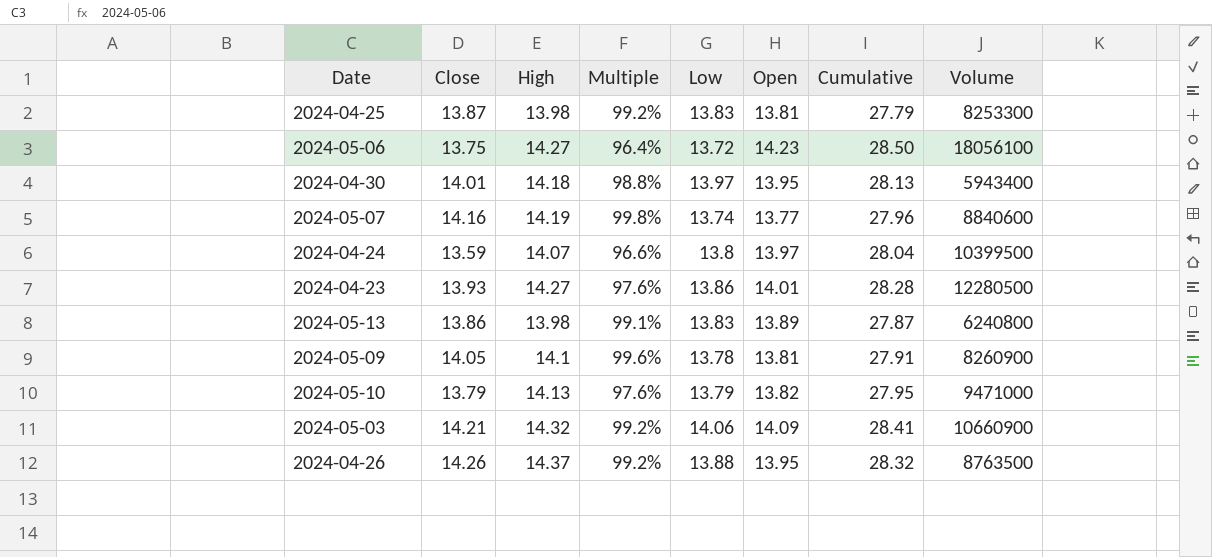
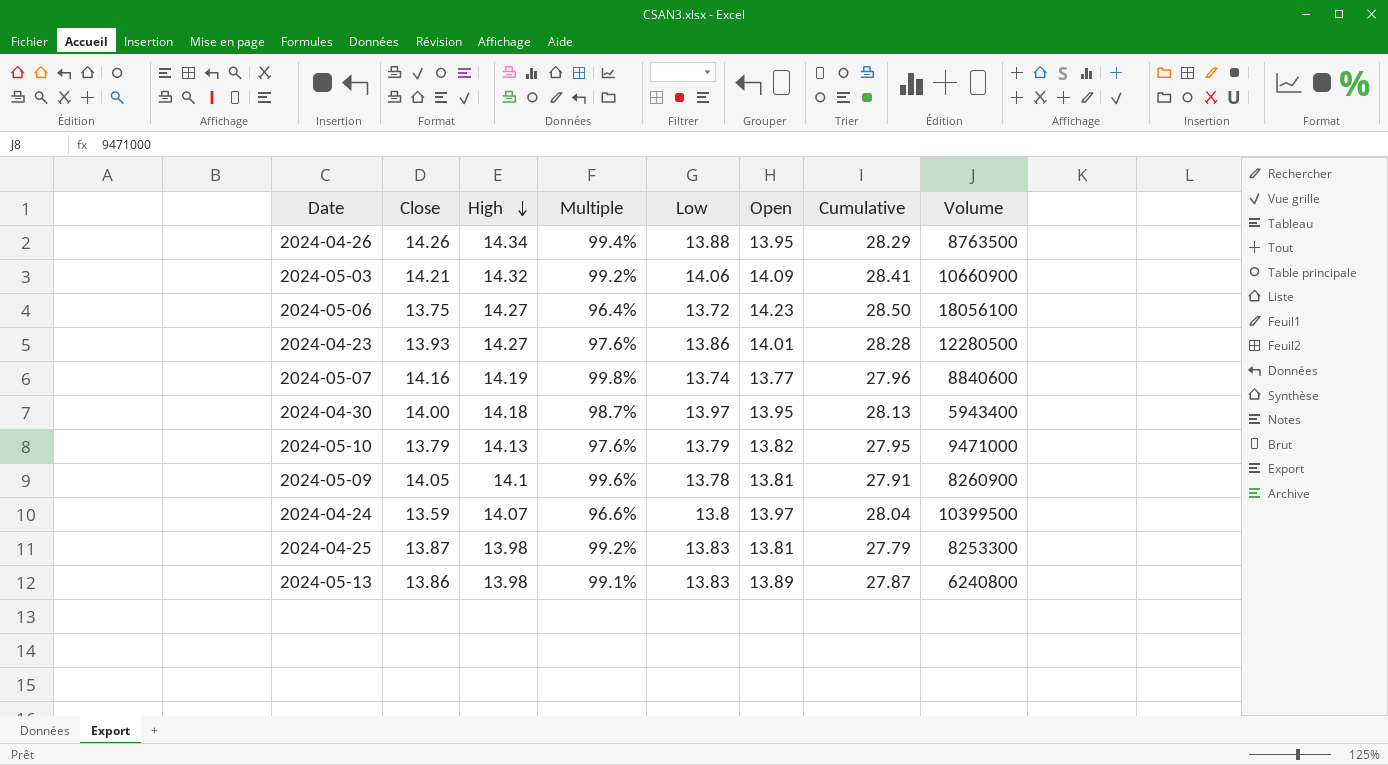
row order: none -> High descending
2024-04-26 | High: 14.37 -> 14.34
2024-04-26 | Multiple: 99.2% -> 99.4%
2024-04-26 | Cumulative: 28.32 -> 28.29
2024-04-30 | Close: 14.01 -> 14.00
2024-04-30 | Multiple: 98.8% -> 98.7%

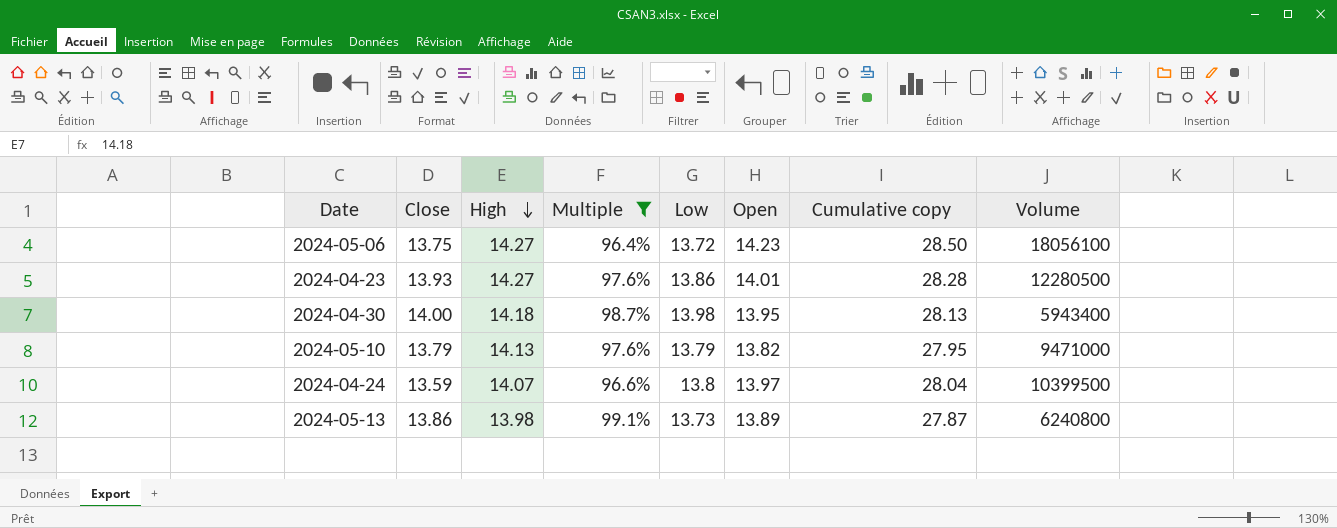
filter: none -> Multiple <= 99.1%
column name: Cumulative -> Cumulative copy
2024-04-30 | Low: 13.97 -> 13.98
2024-05-13 | Low: 13.83 -> 13.73

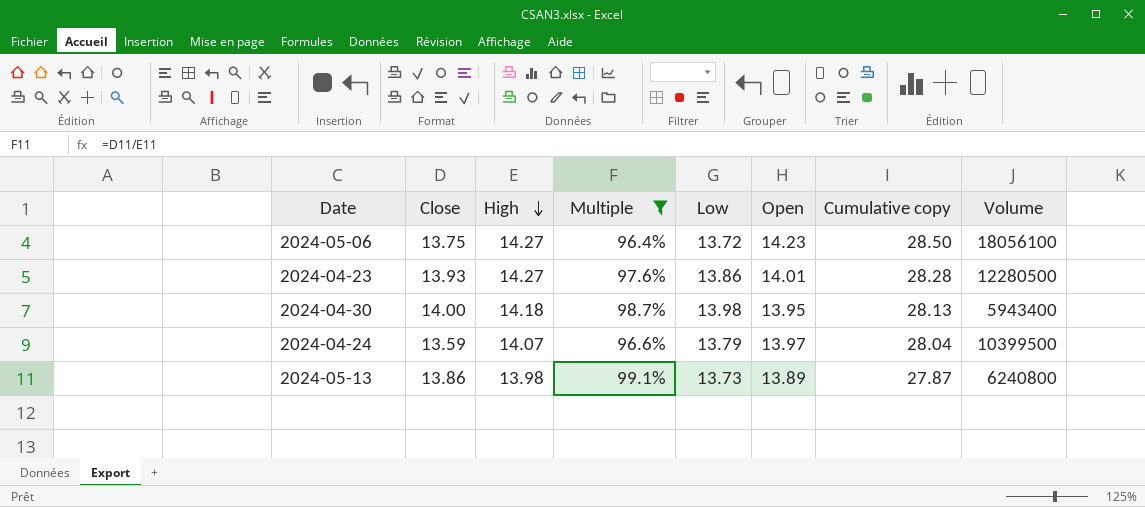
row 2024-05-10: 13.79 | 14.13 | 97.6% | 13.79 | 13.82 | 27.95 | 9471000 -> none
2024-04-24 | Low: 13.8 -> 13.79

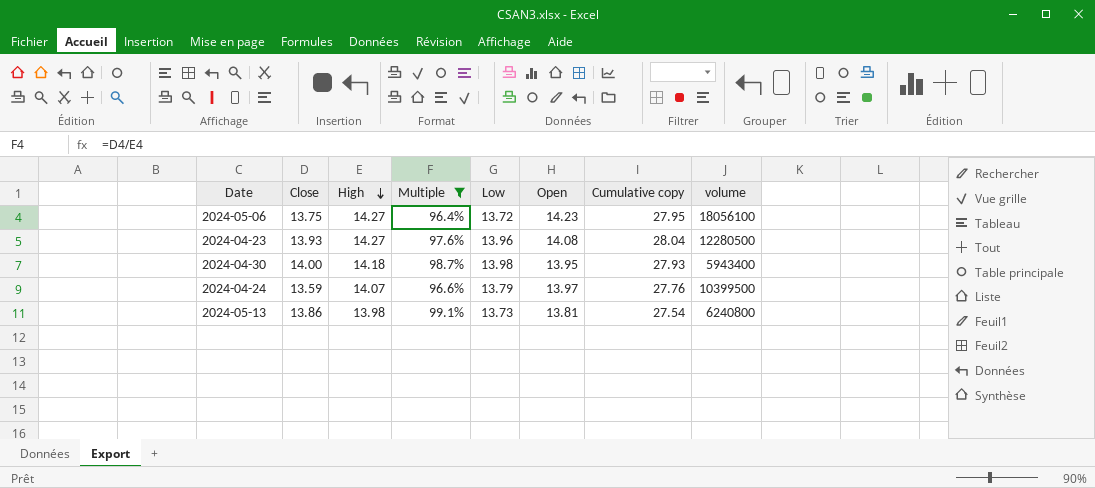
column Cumulative copy | formula: [High] + [Open] -> [Low] + [Open]
column name: Volume -> volume
2024-04-23 | Low: 13.86 -> 13.96
2024-04-23 | Open: 14.01 -> 14.08
2024-05-13 | Open: 13.89 -> 13.81

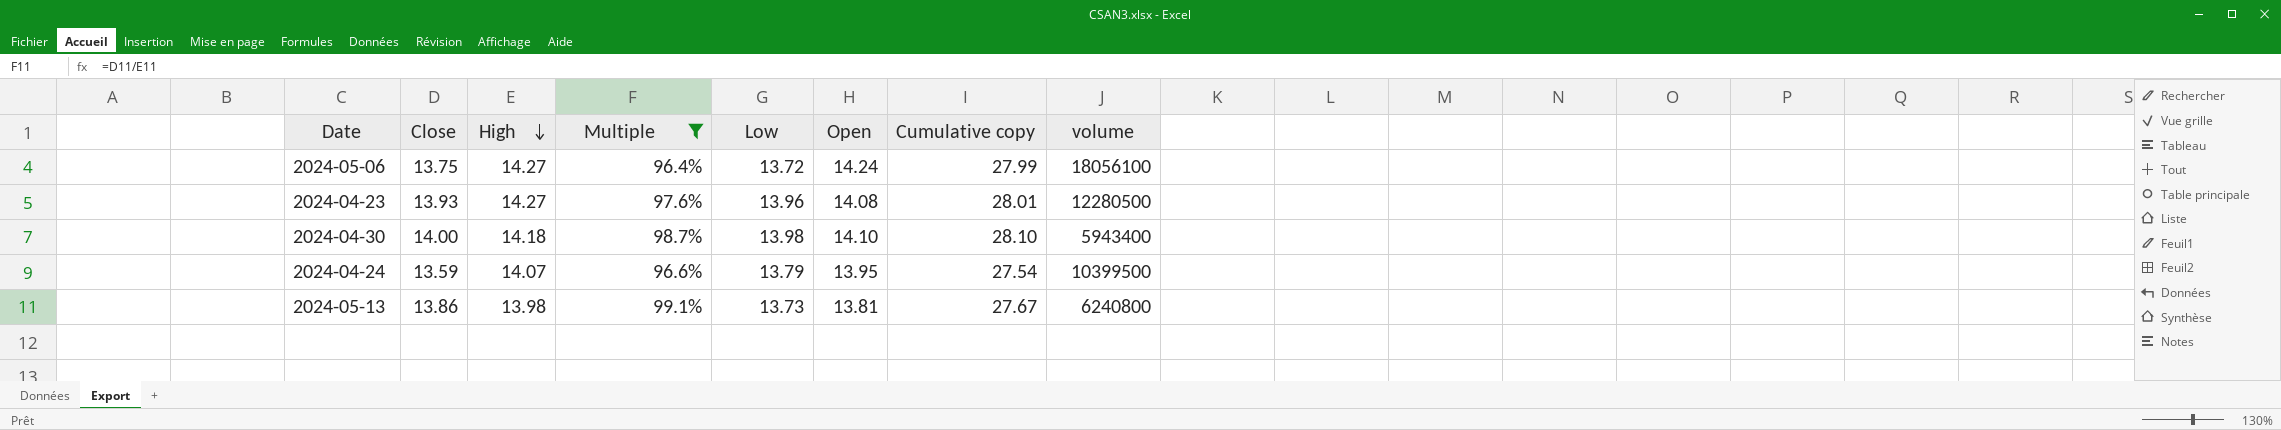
column Cumulative copy | formula: [Low] + [Open] -> [Close] + [Open]
2024-05-06 | Open: 14.23 -> 14.24
2024-04-30 | Open: 13.95 -> 14.10
2024-04-24 | Open: 13.97 -> 13.95

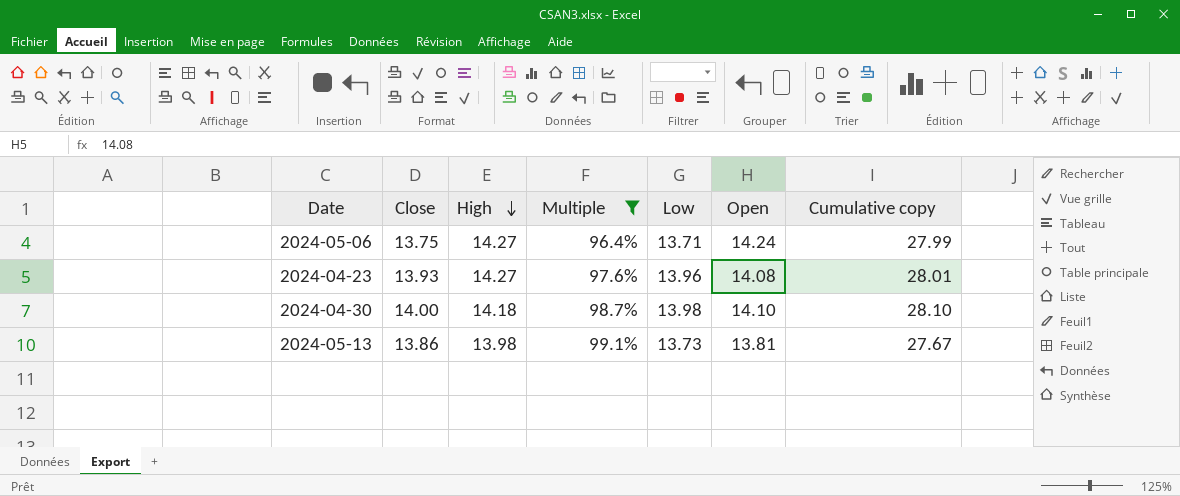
column volume | position: 8 -> none
row 2024-04-24: 13.59 | 14.07 | 96.6% | 13.79 | 13.95 | 27.54 | 10399500 -> none
2024-05-06 | Low: 13.72 -> 13.71

